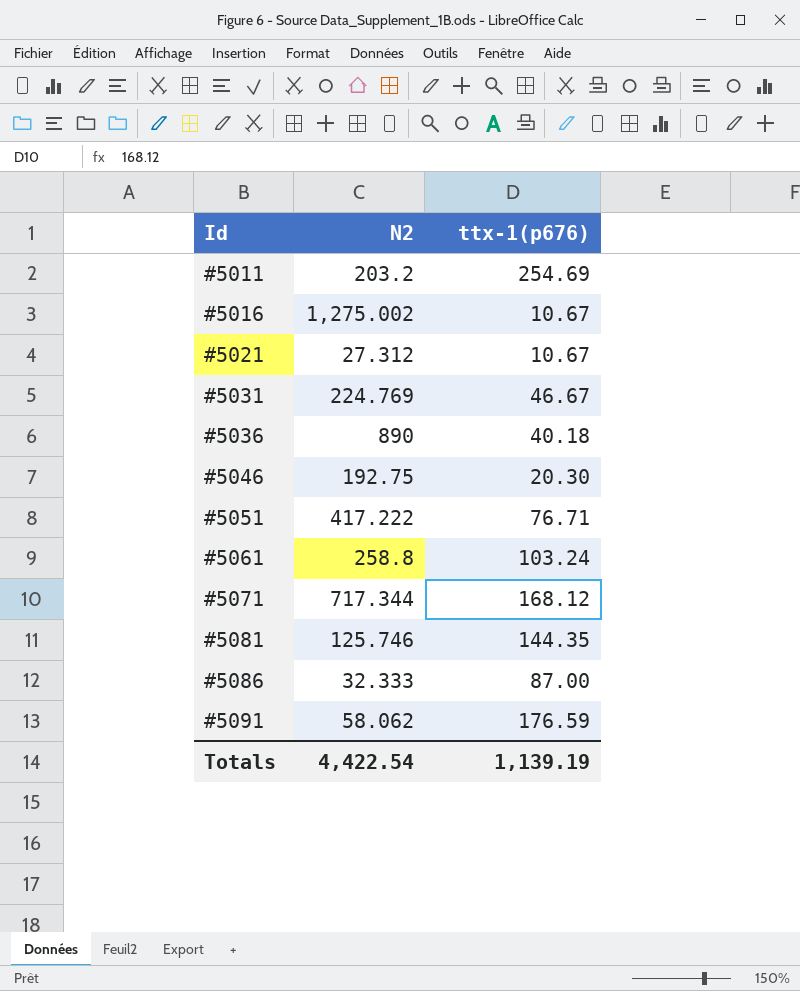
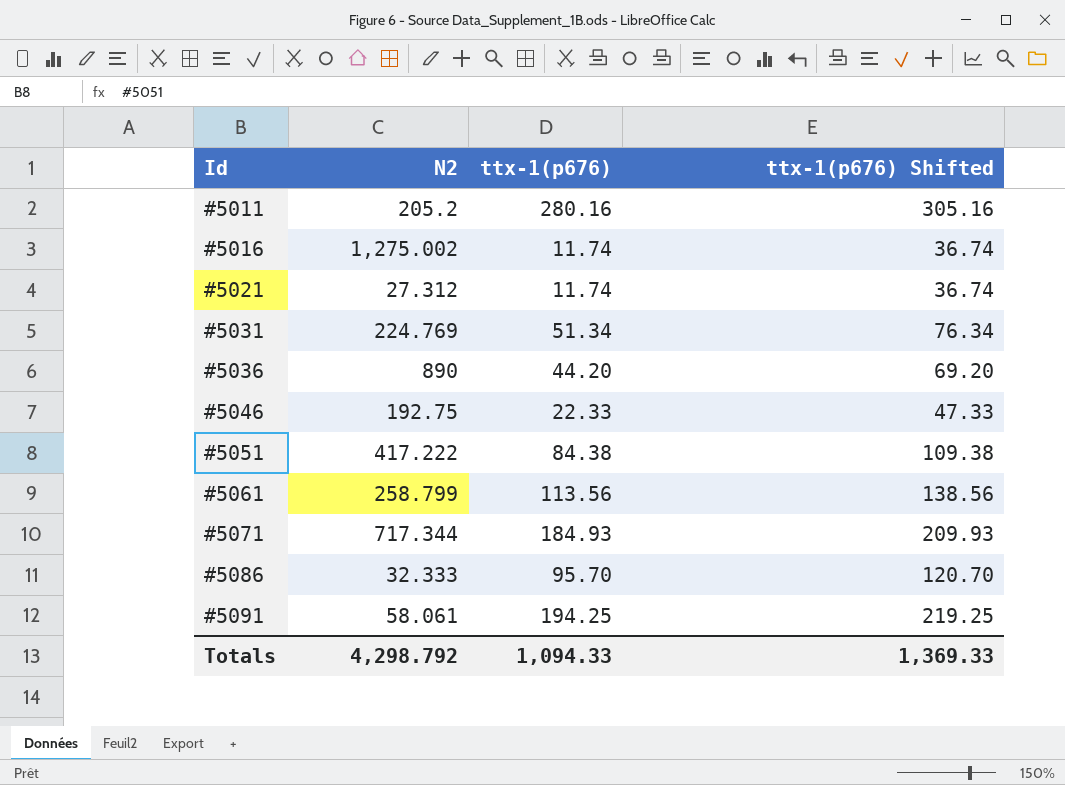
column ttx-1(p676) Shifted | formula: none -> [ttx-1(p676)] + 25
row #5081: 125.746 | 144.35 -> none
#5011 | N2: 203.2 -> 205.2
#5011 | ttx-1(p676): 254.69 -> 280.16
#5016 | ttx-1(p676): 10.67 -> 11.74
#5021 | ttx-1(p676): 10.67 -> 11.74
#5031 | ttx-1(p676): 46.67 -> 51.34
#5036 | ttx-1(p676): 40.18 -> 44.20
#5046 | ttx-1(p676): 20.30 -> 22.33
#5051 | ttx-1(p676): 76.71 -> 84.38
#5061 | N2: 258.8 -> 258.799
#5061 | ttx-1(p676): 103.24 -> 113.56
#5071 | ttx-1(p676): 168.12 -> 184.93
#5086 | ttx-1(p676): 87.00 -> 95.70
#5091 | N2: 58.062 -> 58.061
#5091 | ttx-1(p676): 176.59 -> 194.25
Totals | N2: 4,422.54 -> 4,298.792
Totals | ttx-1(p676): 1,139.19 -> 1,094.33

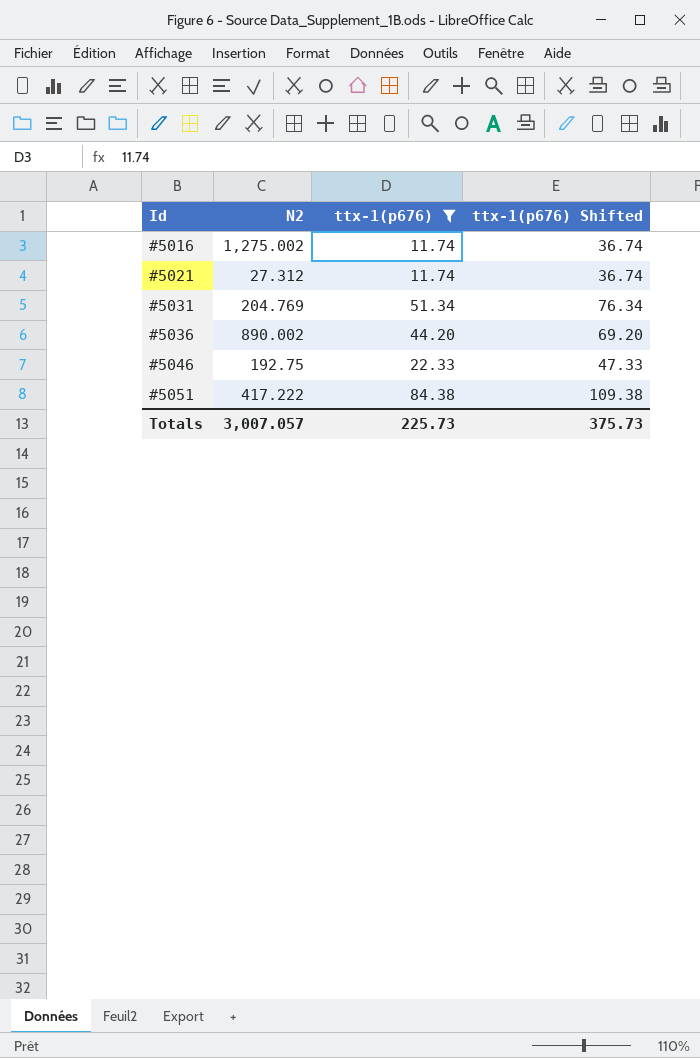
filter: none -> ttx-1(p676) <= 84.38
#5031 | N2: 224.769 -> 204.769
#5036 | N2: 890 -> 890.002
Totals | N2: 4,298.792 -> 3,007.057
Totals | ttx-1(p676): 1,094.33 -> 225.73
Totals | ttx-1(p676) Shifted: 1,369.33 -> 375.73

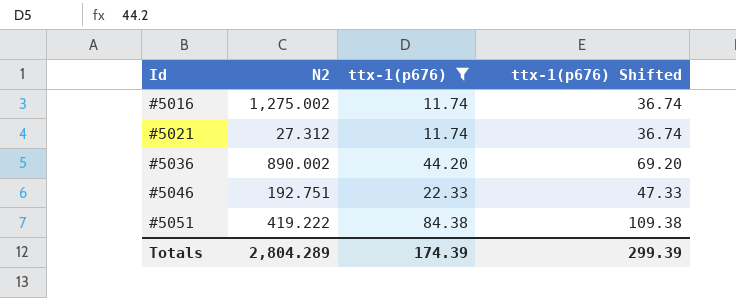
row #5031: 204.769 | 51.34 | 76.34 -> none
#5046 | N2: 192.75 -> 192.751
#5051 | N2: 417.222 -> 419.222
Totals | N2: 3,007.057 -> 2,804.289
Totals | ttx-1(p676): 225.73 -> 174.39
Totals | ttx-1(p676) Shifted: 375.73 -> 299.39

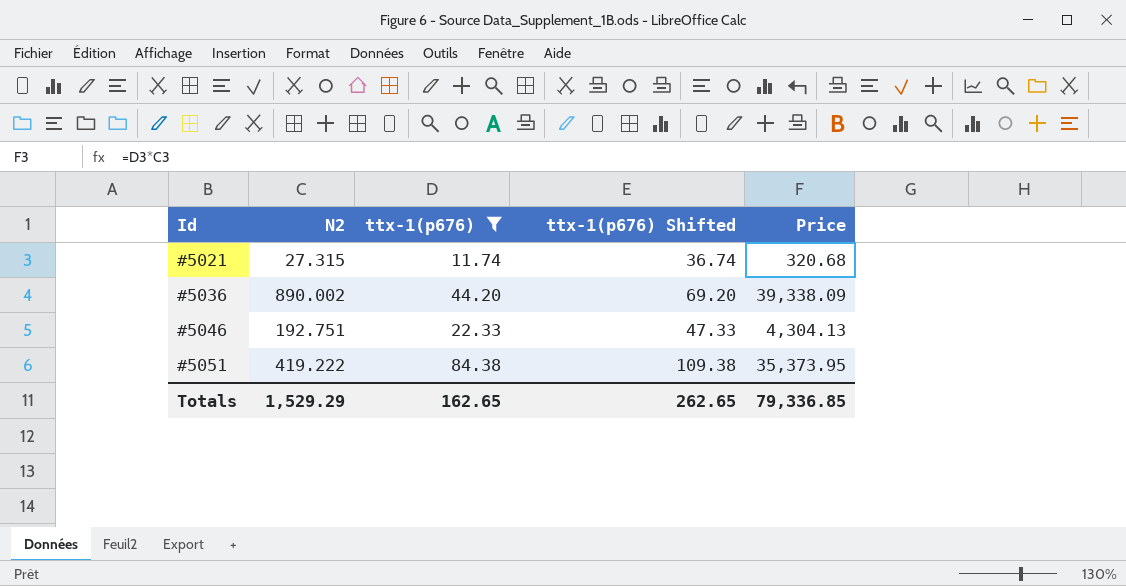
column Price | formula: none -> [N2] * [ttx-1(p676)]
row #5016: 1,275.002 | 11.74 | 36.74 -> none
#5021 | N2: 27.312 -> 27.315
Totals | N2: 2,804.289 -> 1,529.29
Totals | ttx-1(p676): 174.39 -> 162.65
Totals | ttx-1(p676) Shifted: 299.39 -> 262.65

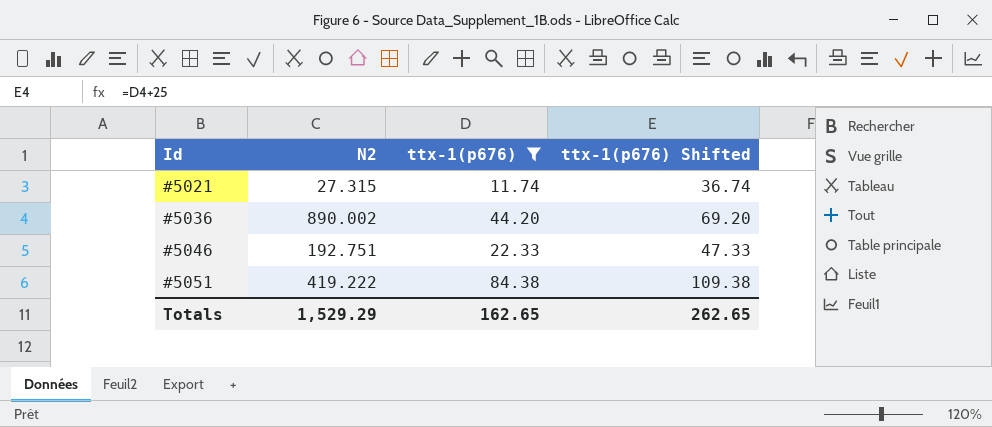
column Price | formula: [N2] * [ttx-1(p676)] -> none

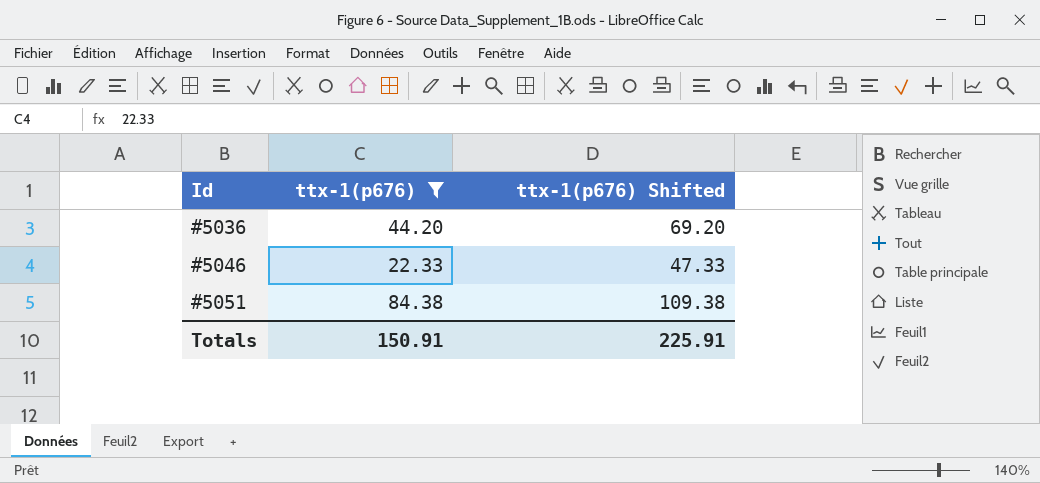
column N2 | position: 2 -> none
row #5021: 27.315 | 11.74 | 36.74 -> none
Totals | ttx-1(p676): 162.65 -> 150.91
Totals | ttx-1(p676) Shifted: 262.65 -> 225.91

